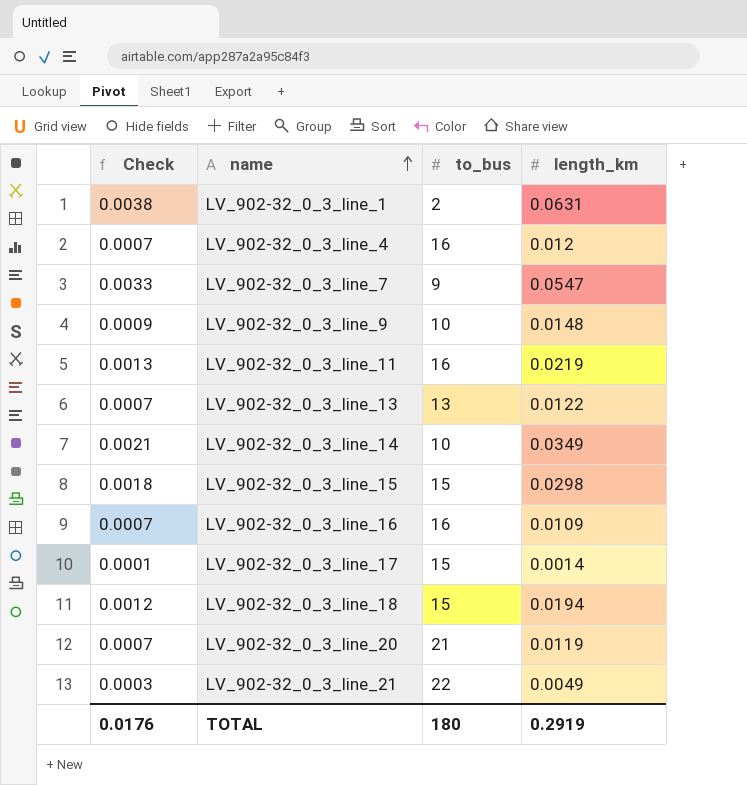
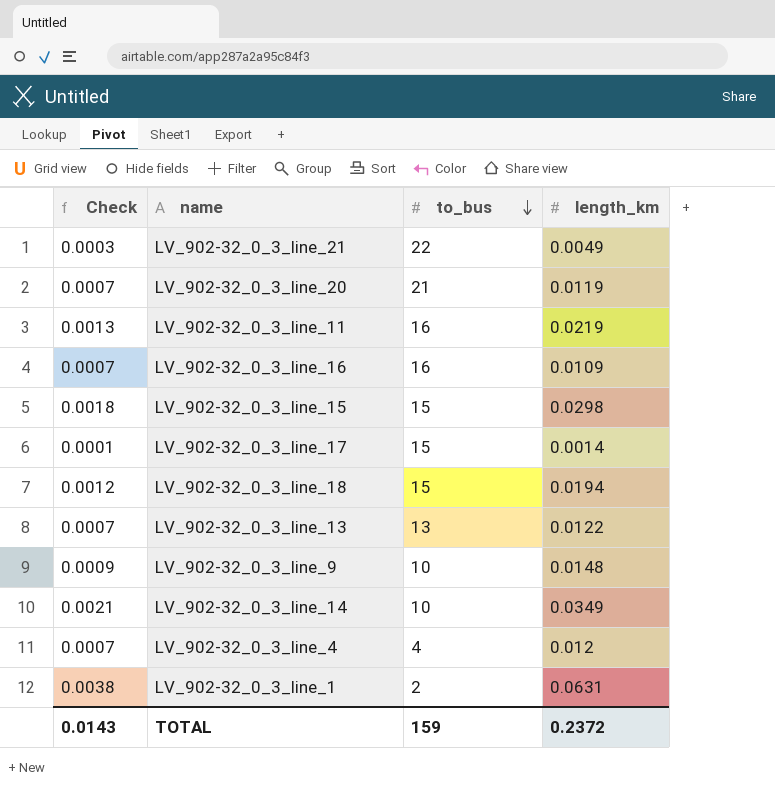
row order: name ascending -> to_bus descending
row LV_902-32_0_3_line_7: 0.0033 | 9 | 0.0547 -> none
LV_902-32_0_3_line_4 | to_bus: 16 -> 4
TOTAL | Check: 0.0176 -> 0.0143
TOTAL | to_bus: 180 -> 159
TOTAL | length_km: 0.2919 -> 0.2372

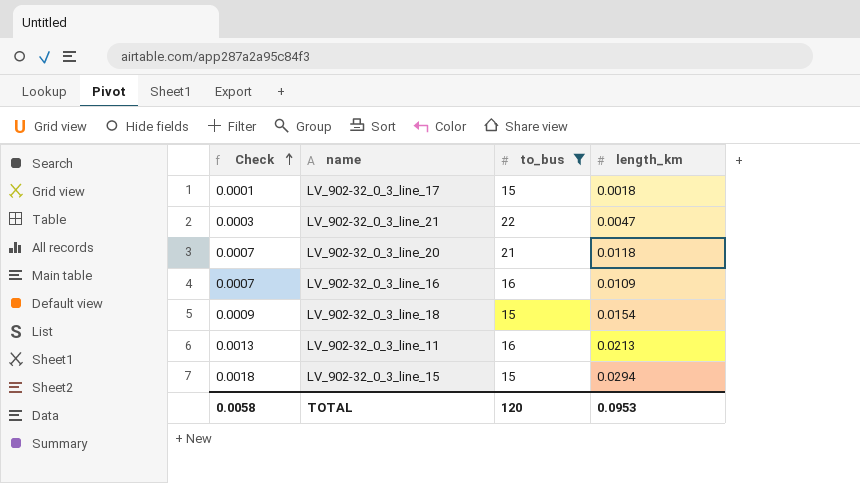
filter: none -> to_bus >= 15
row order: to_bus descending -> Check ascending
LV_902-32_0_3_line_17 | length_km: 0.0014 -> 0.0018
LV_902-32_0_3_line_21 | length_km: 0.0049 -> 0.0047
LV_902-32_0_3_line_20 | length_km: 0.0119 -> 0.0118
LV_902-32_0_3_line_18 | Check: 0.0012 -> 0.0009
LV_902-32_0_3_line_18 | length_km: 0.0194 -> 0.0154
LV_902-32_0_3_line_11 | length_km: 0.0219 -> 0.0213
LV_902-32_0_3_line_15 | length_km: 0.0298 -> 0.0294
TOTAL | Check: 0.0143 -> 0.0058
TOTAL | to_bus: 159 -> 120
TOTAL | length_km: 0.2372 -> 0.0953

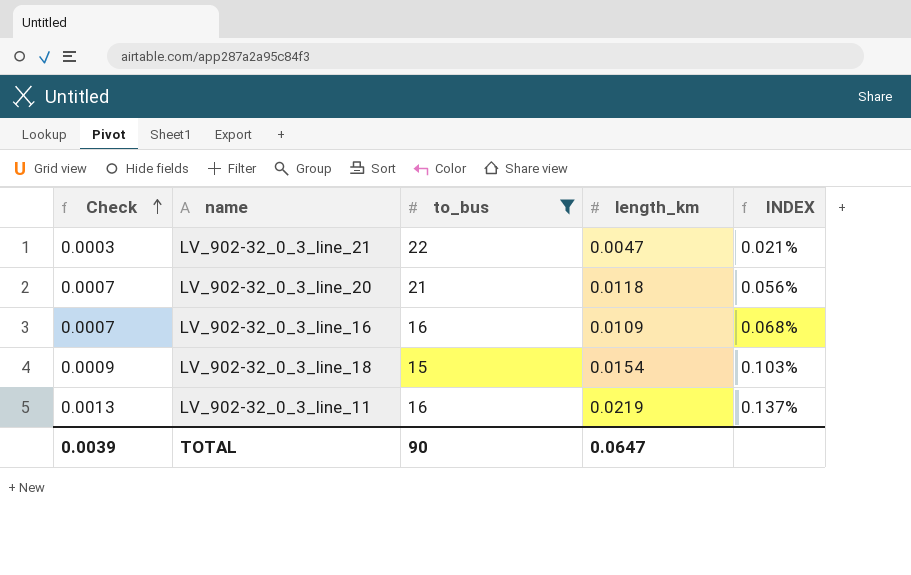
column INDEX | formula: none -> [length_km] / [to_bus]
row LV_902-32_0_3_line_17: 0.0001 | 15 | 0.0018 -> none
row LV_902-32_0_3_line_15: 0.0018 | 15 | 0.0294 -> none
LV_902-32_0_3_line_11 | length_km: 0.0213 -> 0.0219
TOTAL | Check: 0.0058 -> 0.0039
TOTAL | to_bus: 120 -> 90
TOTAL | length_km: 0.0953 -> 0.0647

